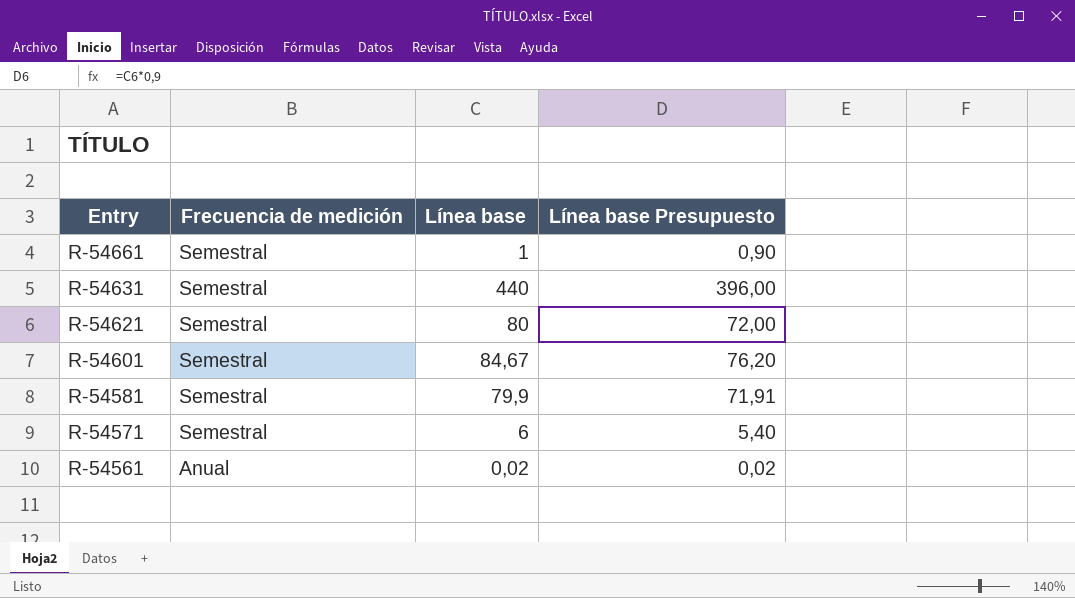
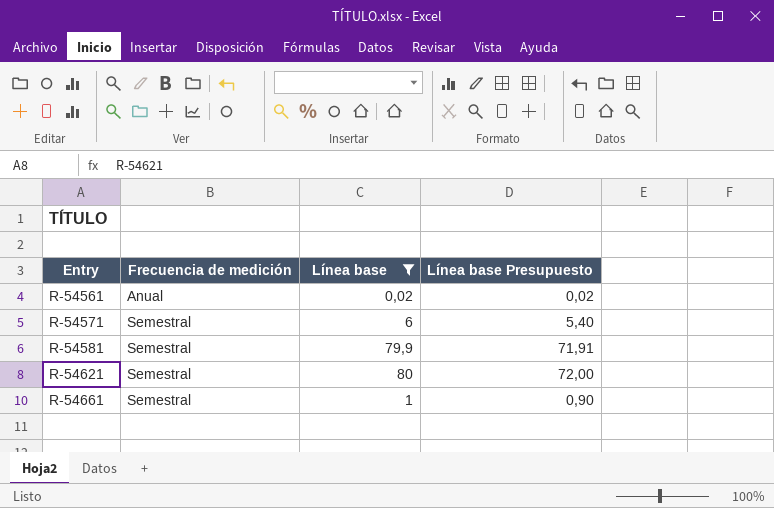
filter: none -> Línea base <= 80
row order: Entry descending -> Entry ascending

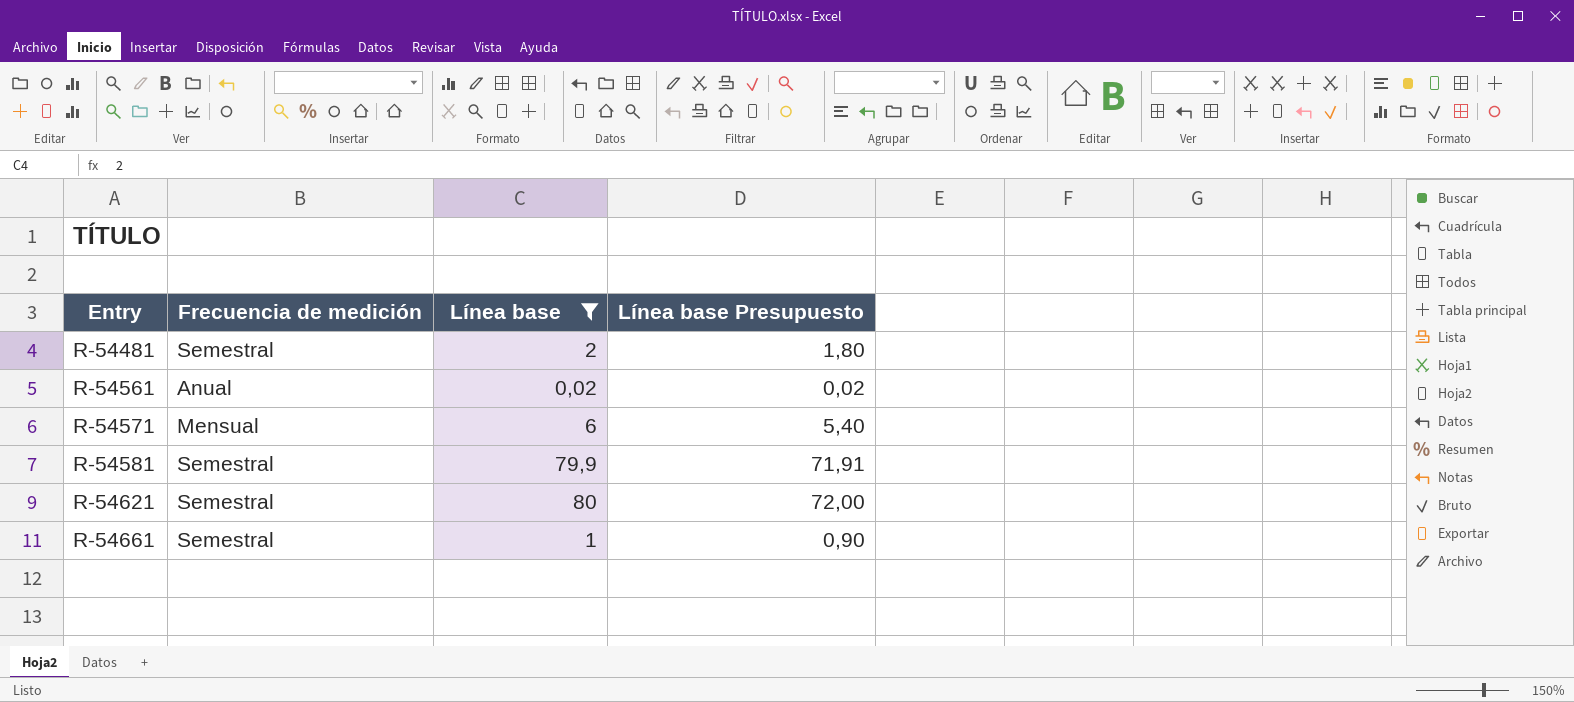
row R-54481: none -> Semestral | 2 | 1,80
R-54571 | Frecuencia de medición: Semestral -> Mensual

